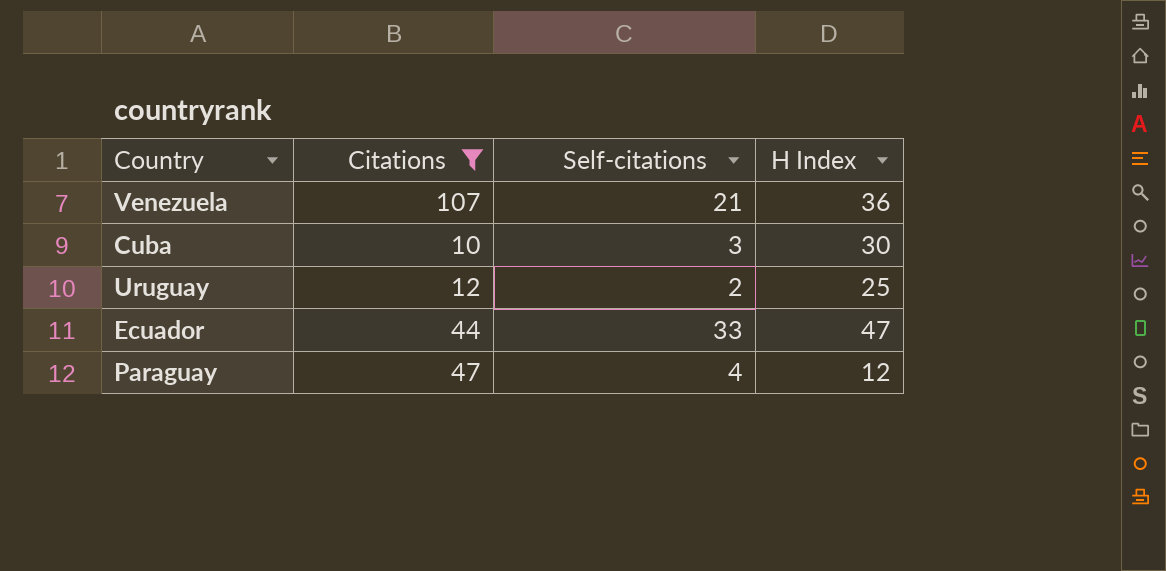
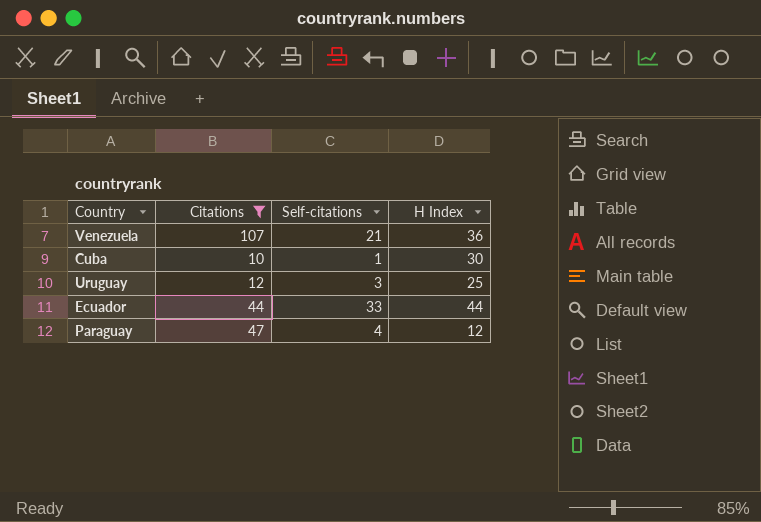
Cuba | Self-citations: 3 -> 1
Uruguay | Self-citations: 2 -> 3
Ecuador | H Index: 47 -> 44

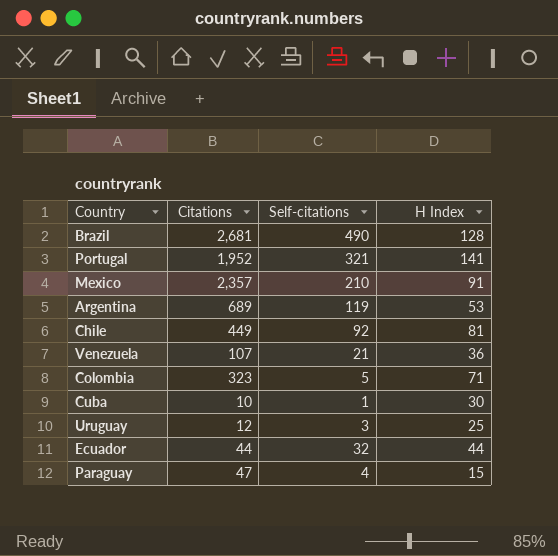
filter: Citations <= 107 -> none
Ecuador | Self-citations: 33 -> 32
Paraguay | H Index: 12 -> 15

